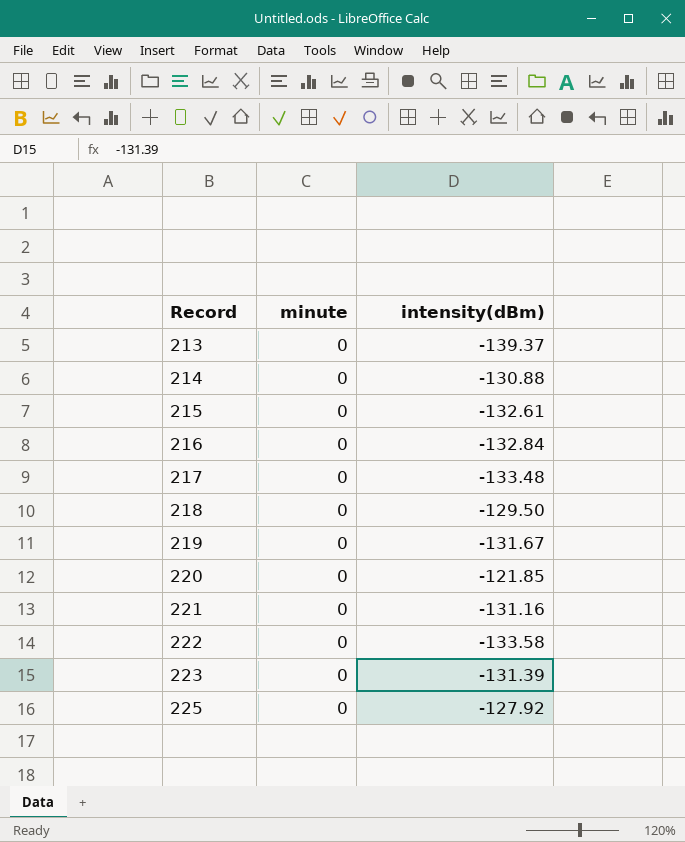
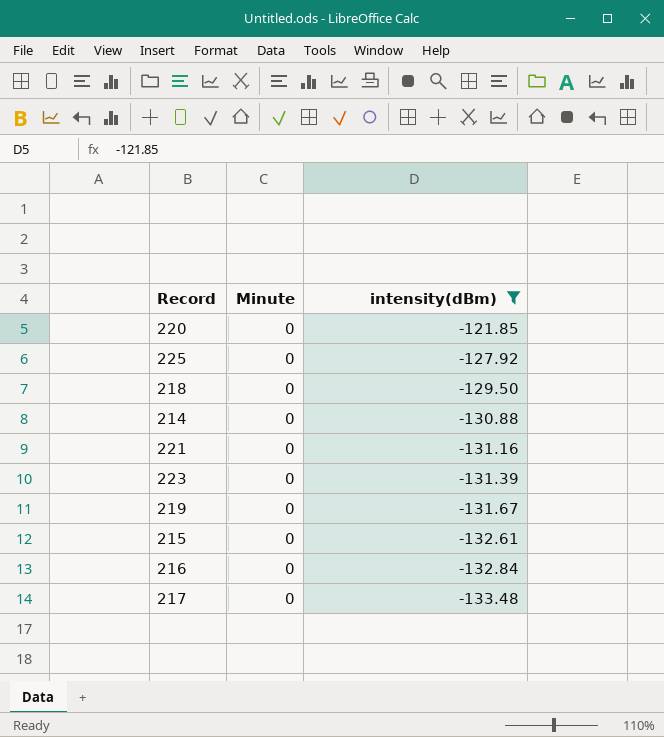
filter: none -> intensity(dBm) >= -133.48
row order: Record ascending -> intensity(dBm) descending
column name: minute -> Minute

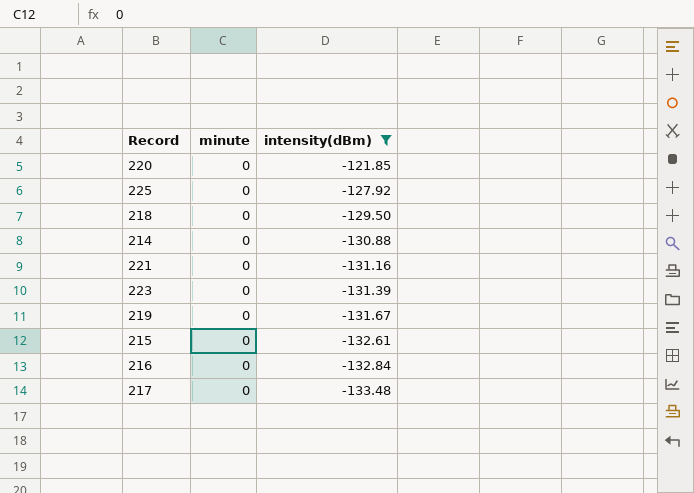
column name: Minute -> minute

